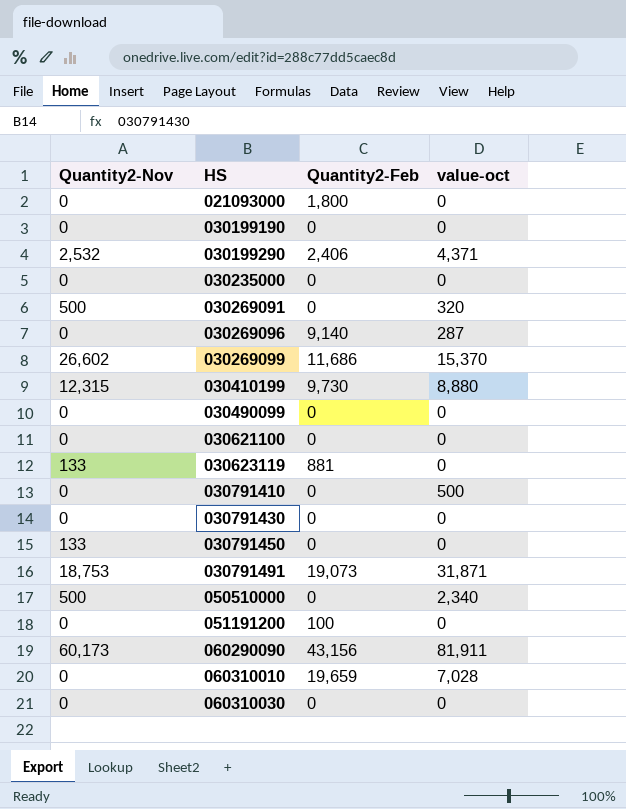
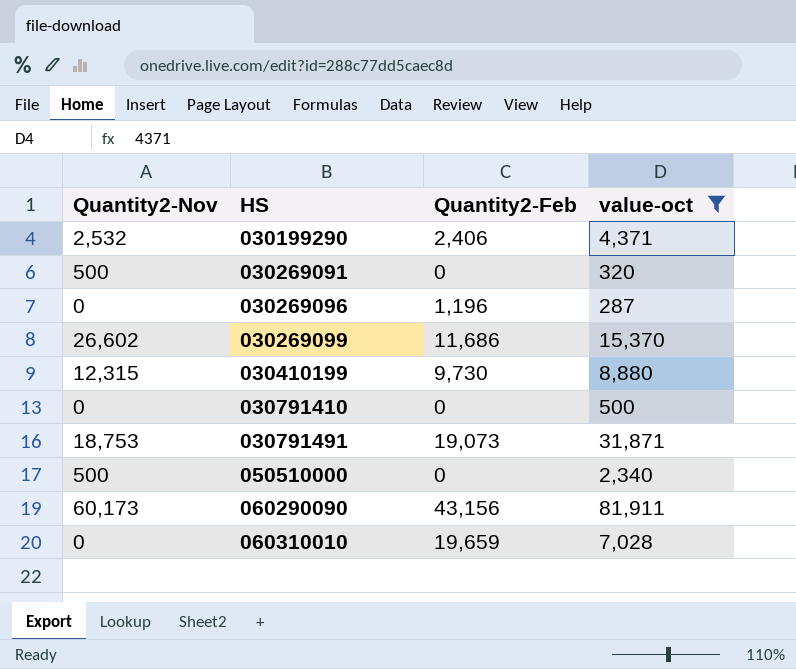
filter: none -> value-oct != 0
030269096 | Quantity2-Feb: 9,140 -> 1,196

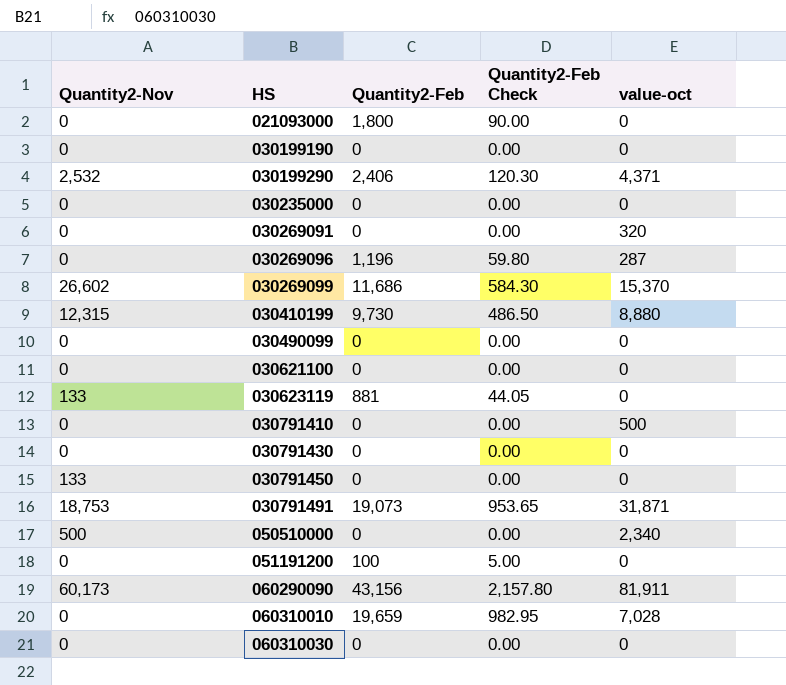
filter: value-oct != 0 -> none
column Quantity2-Feb Check | formula: none -> [Quantity2-Feb] * 0.05
030269091 | Quantity2-Nov: 500 -> 0

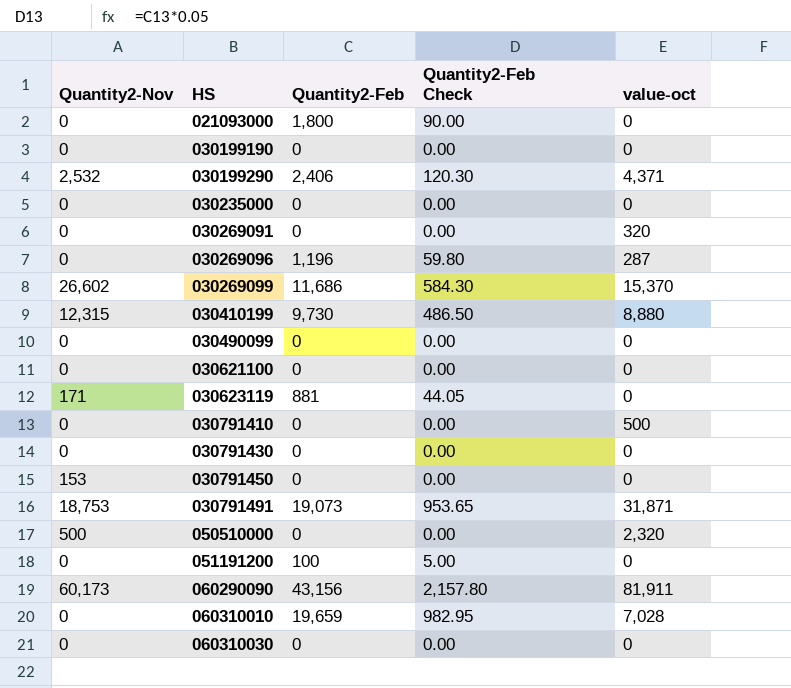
030623119 | Quantity2-Nov: 133 -> 171
030791450 | Quantity2-Nov: 133 -> 153
050510000 | value-oct: 2,340 -> 2,320

